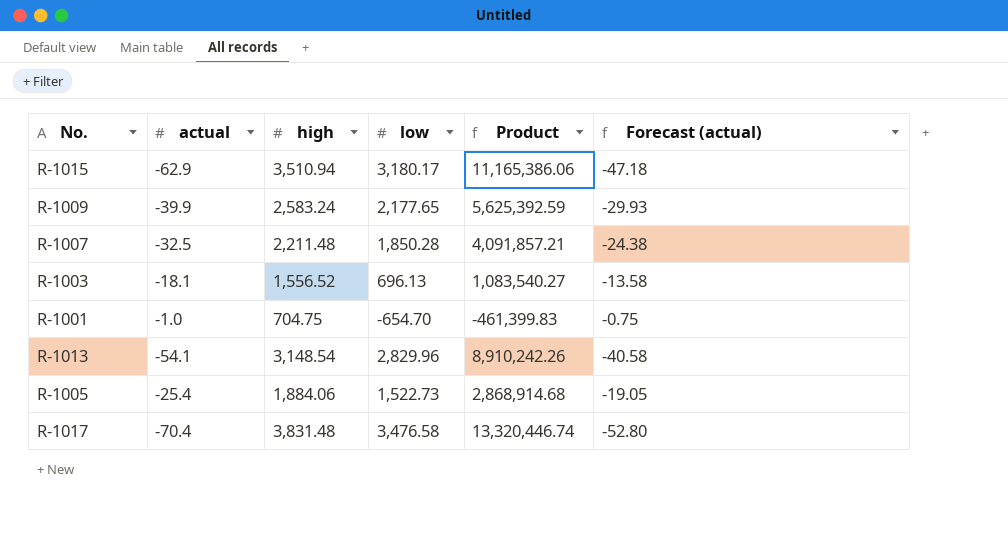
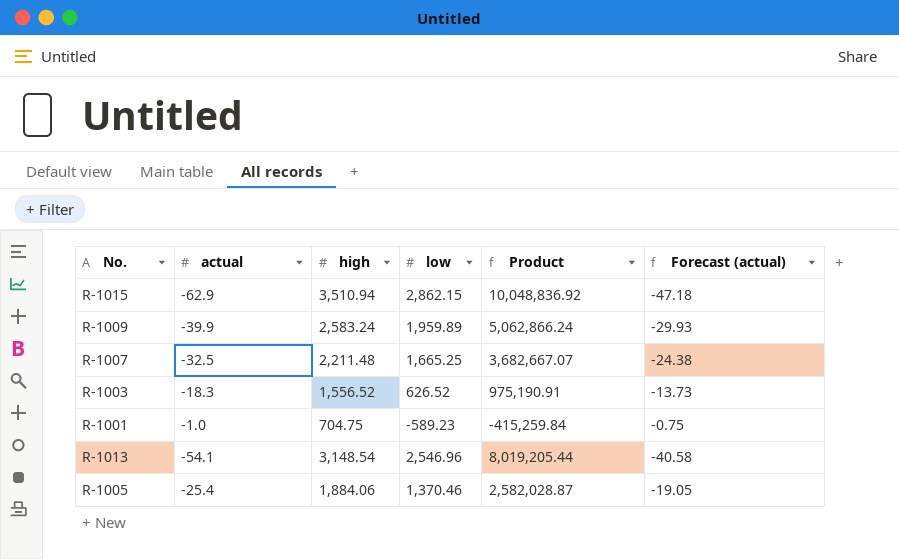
row R-1017: -70.4 | 3,831.48 | 3,476.58 | 13,320,446.74 | -52.80 -> none
R-1015 | low: 3,180.17 -> 2,862.15
R-1015 | Product: 11,165,386.06 -> 10,048,836.92
R-1009 | low: 2,177.65 -> 1,959.89
R-1009 | Product: 5,625,392.59 -> 5,062,866.24
R-1007 | low: 1,850.28 -> 1,665.25
R-1007 | Product: 4,091,857.21 -> 3,682,667.07
R-1003 | actual: -18.1 -> -18.3
R-1003 | low: 696.13 -> 626.52
R-1003 | Product: 1,083,540.27 -> 975,190.91
R-1003 | Forecast (actual): -13.58 -> -13.73
R-1001 | low: -654.70 -> -589.23
R-1001 | Product: -461,399.83 -> -415,259.84
R-1013 | low: 2,829.96 -> 2,546.96
R-1013 | Product: 8,910,242.26 -> 8,019,205.44
R-1005 | low: 1,522.73 -> 1,370.46
R-1005 | Product: 2,868,914.68 -> 2,582,028.87

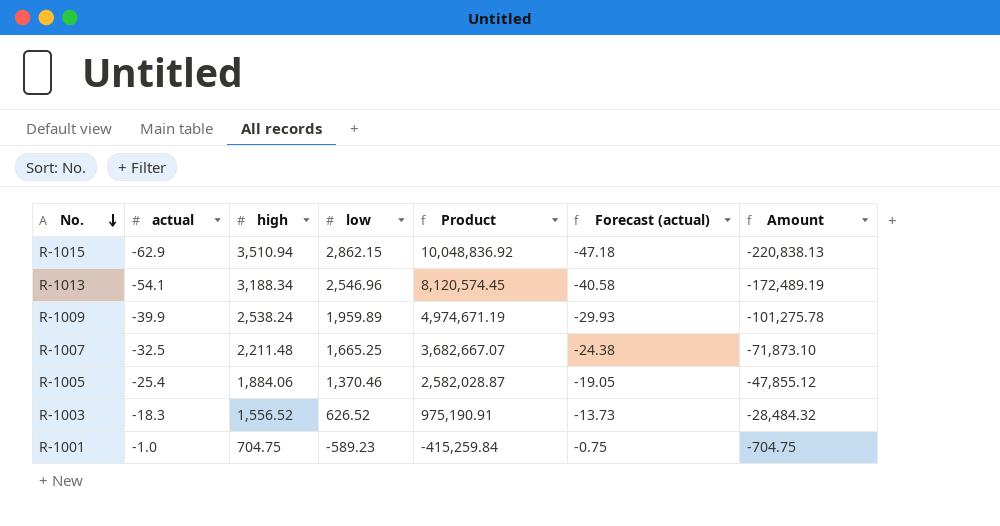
row order: none -> No. descending
column Amount | formula: none -> [actual] * [high]
R-1013 | high: 3,148.54 -> 3,188.34
R-1013 | Product: 8,019,205.44 -> 8,120,574.45
R-1009 | high: 2,583.24 -> 2,538.24
R-1009 | Product: 5,062,866.24 -> 4,974,671.19

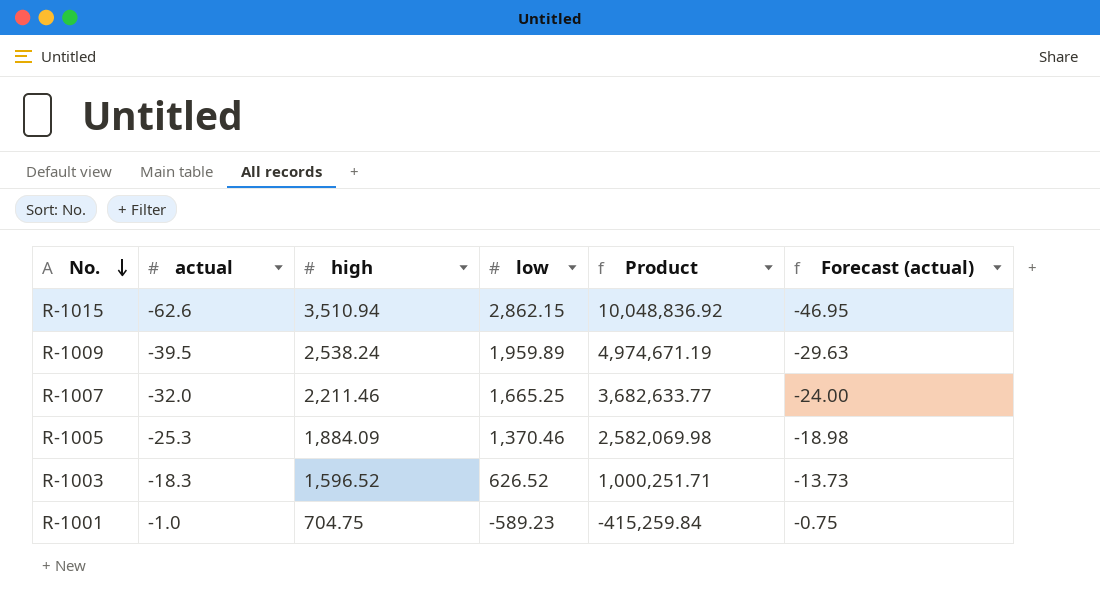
column Amount | formula: [actual] * [high] -> none
row R-1013: -54.1 | 3,188.34 | 2,546.96 | 8,120,574.45 | -40.58 | -172,489.19 -> none
R-1015 | actual: -62.9 -> -62.6
R-1015 | Forecast (actual): -47.18 -> -46.95
R-1009 | actual: -39.9 -> -39.5
R-1009 | Forecast (actual): -29.93 -> -29.63
R-1007 | actual: -32.5 -> -32.0
R-1007 | high: 2,211.48 -> 2,211.46
R-1007 | Product: 3,682,667.07 -> 3,682,633.77
R-1007 | Forecast (actual): -24.38 -> -24.00
R-1005 | actual: -25.4 -> -25.3
R-1005 | high: 1,884.06 -> 1,884.09
R-1005 | Product: 2,582,028.87 -> 2,582,069.98
R-1005 | Forecast (actual): -19.05 -> -18.98
R-1003 | high: 1,556.52 -> 1,596.52
R-1003 | Product: 975,190.91 -> 1,000,251.71

